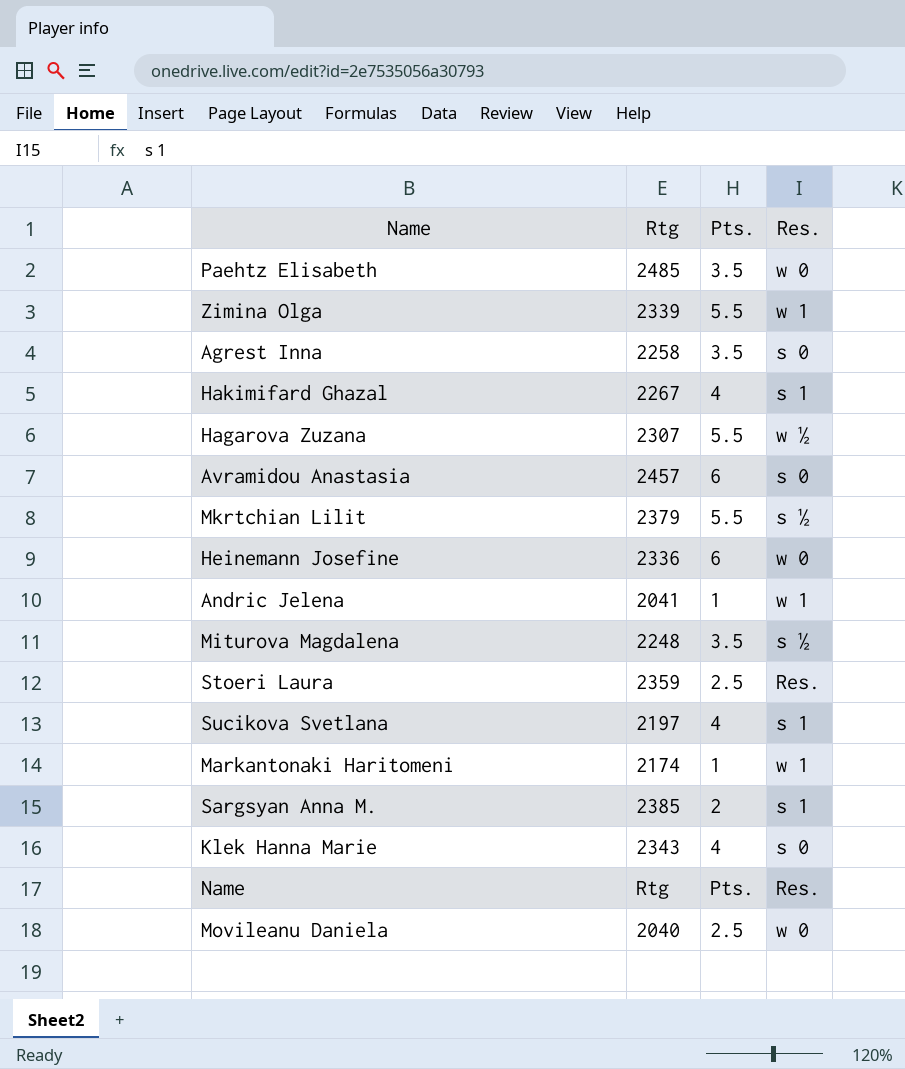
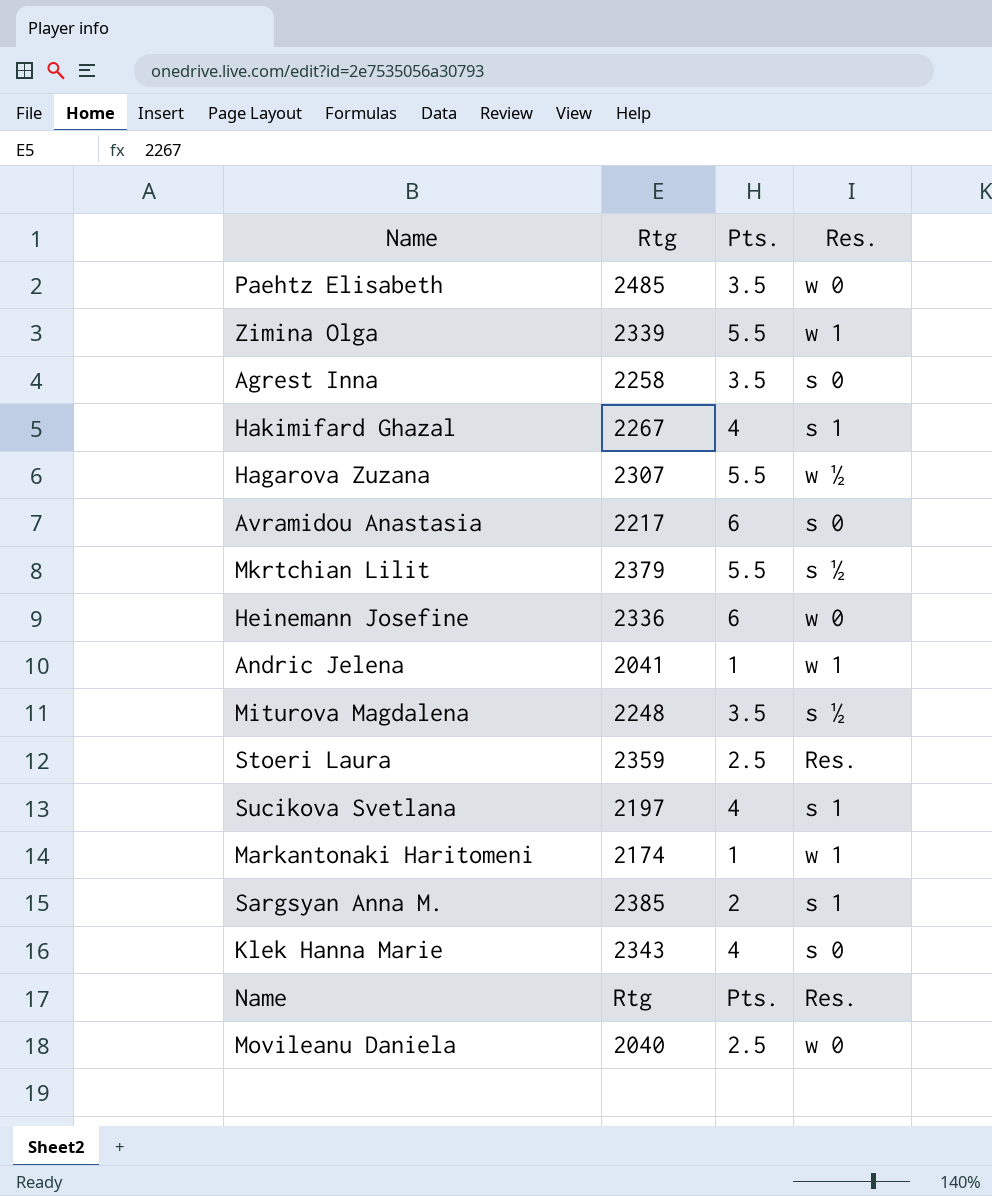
Avramidou Anastasia | Rtg: 2457 -> 2217

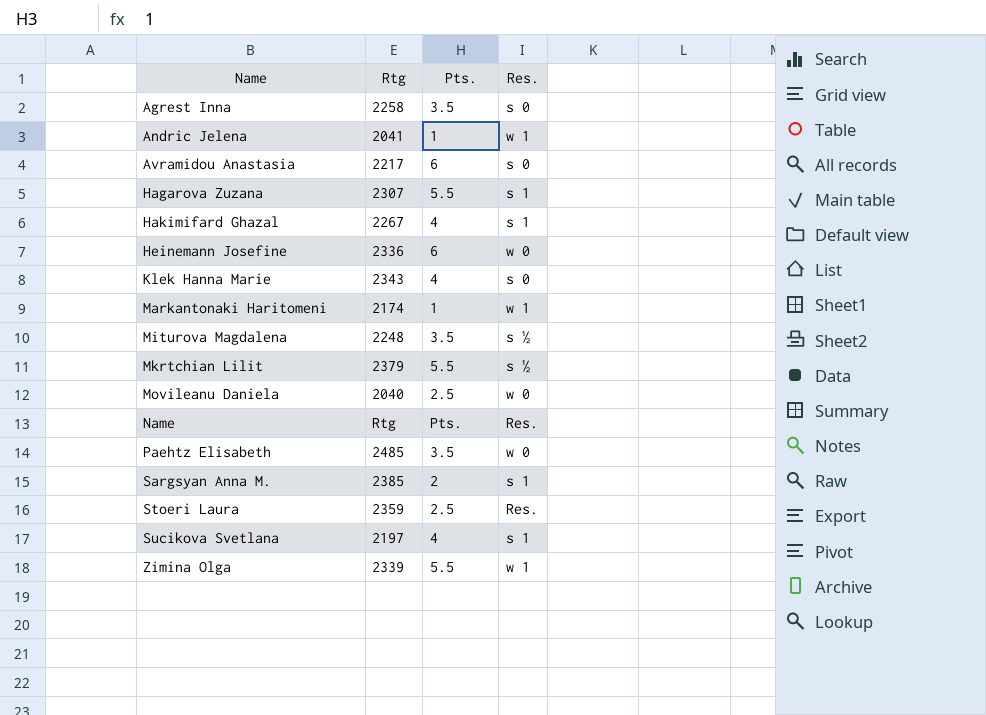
row order: none -> Name ascending
Hagarova Zuzana | Res.: w ½ -> s 1

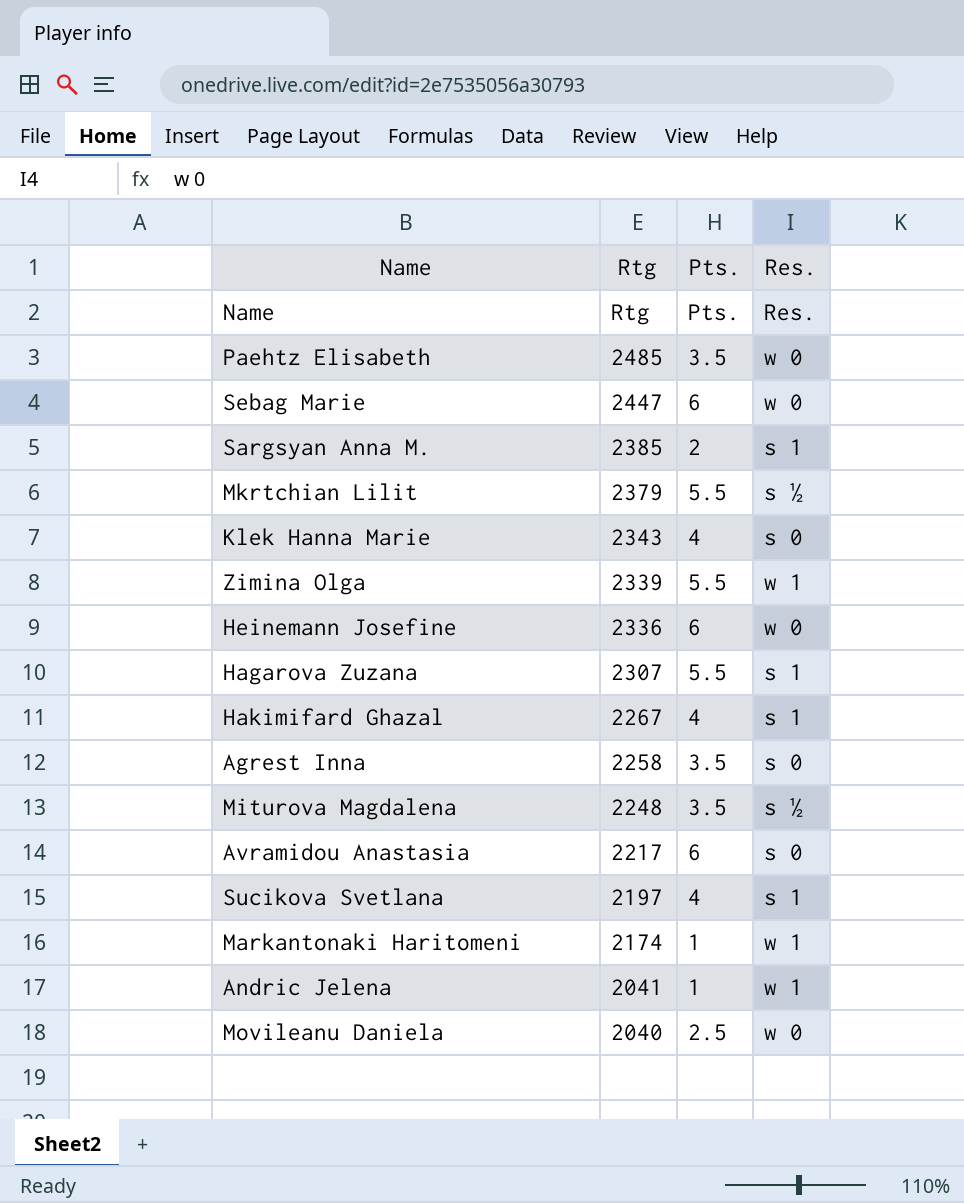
row order: Name ascending -> Rtg descending
row Stoeri Laura: 2359 | 2.5 | Res. -> none
row Sebag Marie: none -> 2447 | 6 | w 0

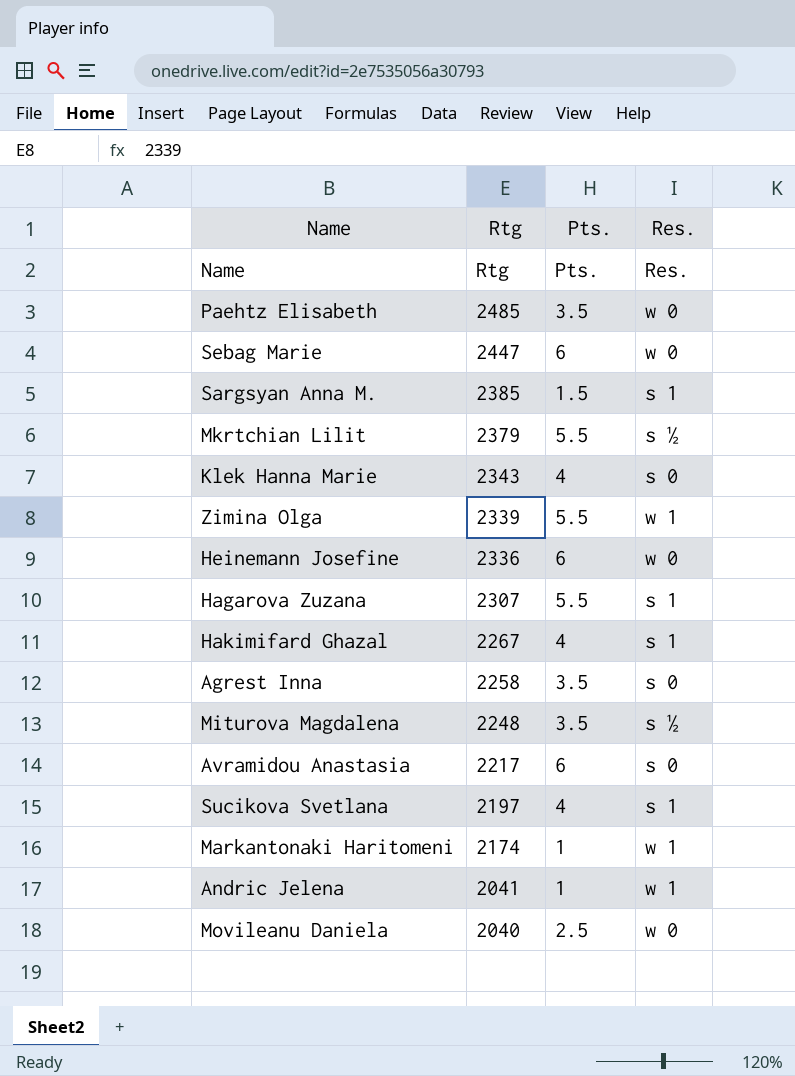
Sargsyan Anna M. | Pts.: 2 -> 1.5

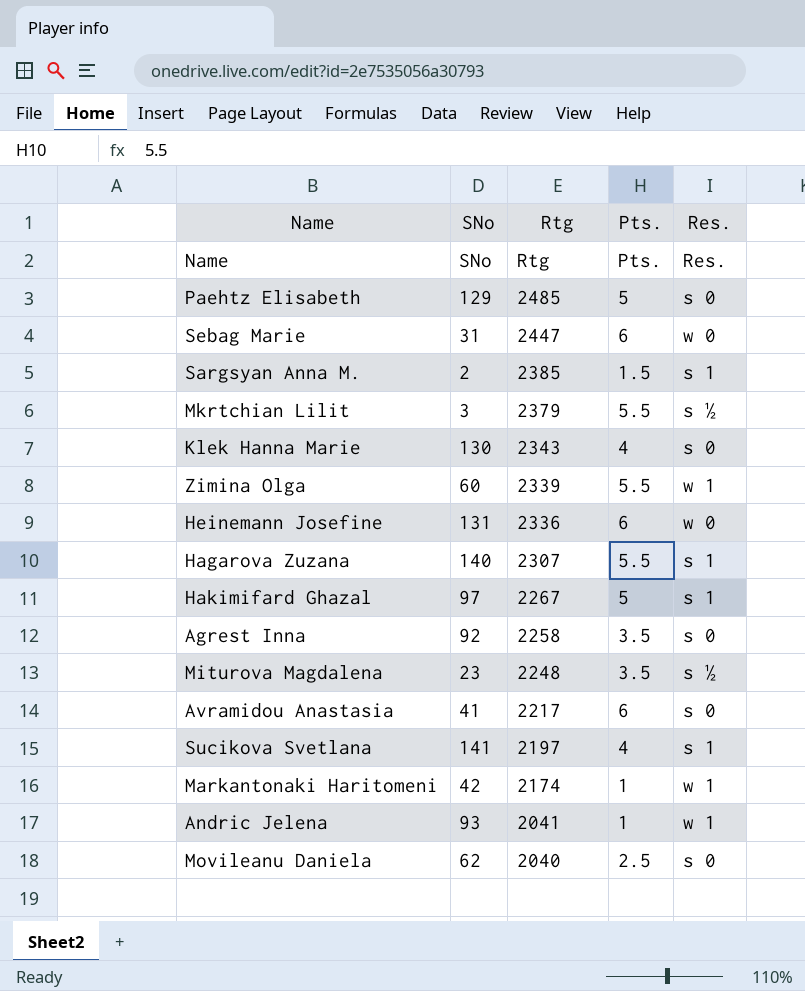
column SNo | position: none -> 2
Paehtz Elisabeth | Pts.: 3.5 -> 5
Paehtz Elisabeth | Res.: w 0 -> s 0
Hakimifard Ghazal | Pts.: 4 -> 5
Movileanu Daniela | Res.: w 0 -> s 0

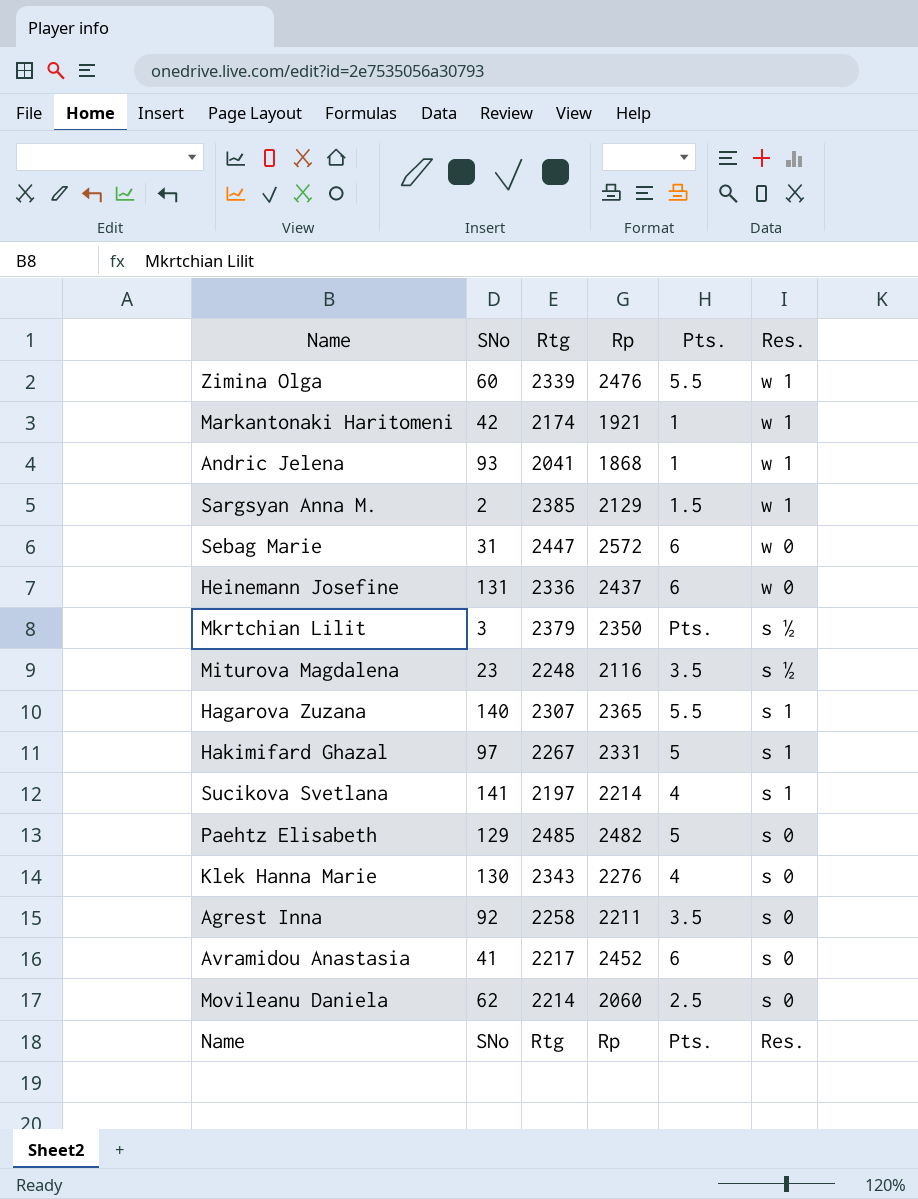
row order: Rtg descending -> Res. descending
column Rp | position: none -> 4
Sargsyan Anna M. | Res.: s 1 -> w 1
Mkrtchian Lilit | Pts.: 5.5 -> Pts.
Movileanu Daniela | Rtg: 2040 -> 2214

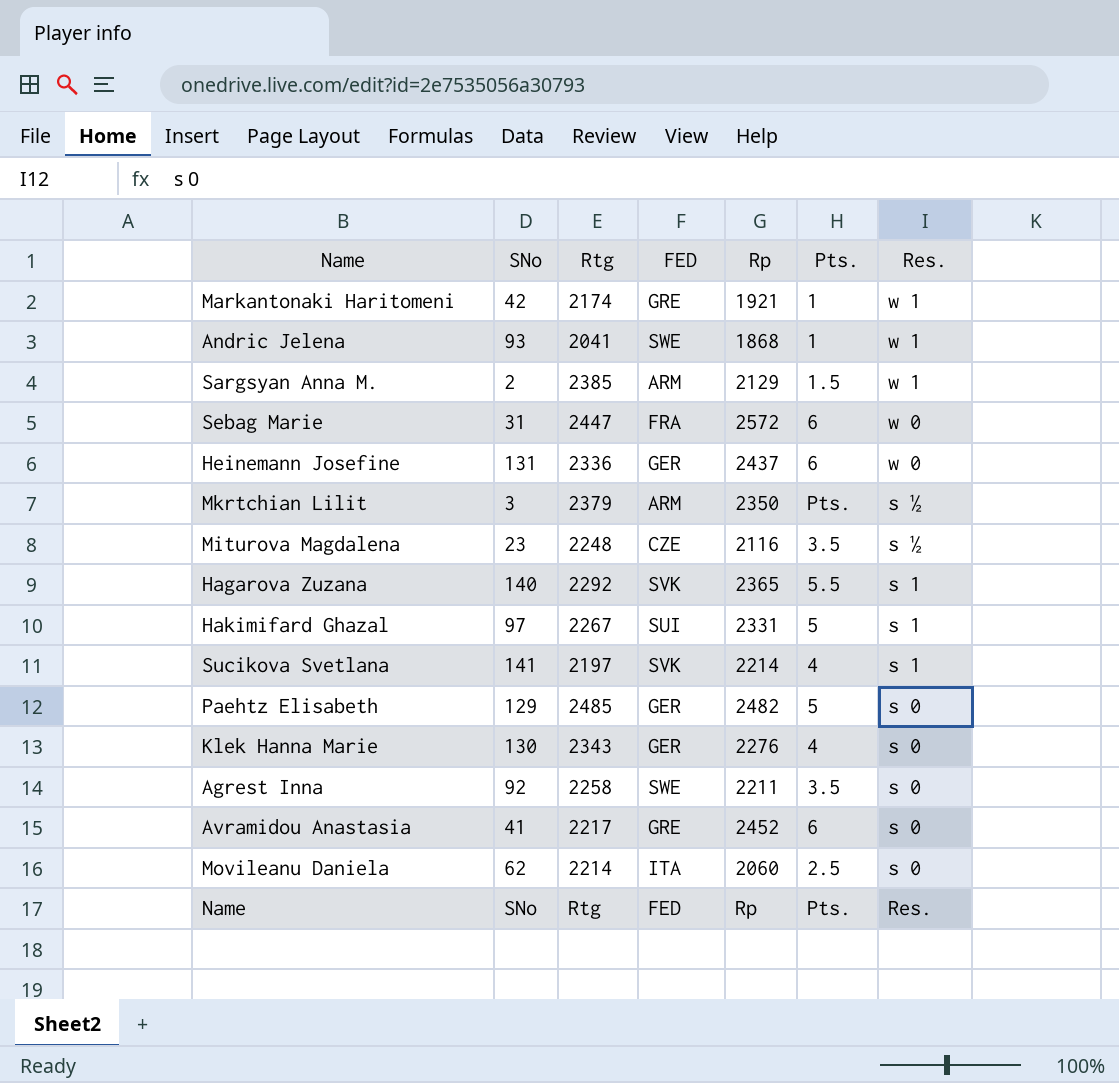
column FED | position: none -> 4
row Zimina Olga: 60 | 2339 | 2476 | 5.5 | w 1 -> none
Hagarova Zuzana | Rtg: 2307 -> 2292

